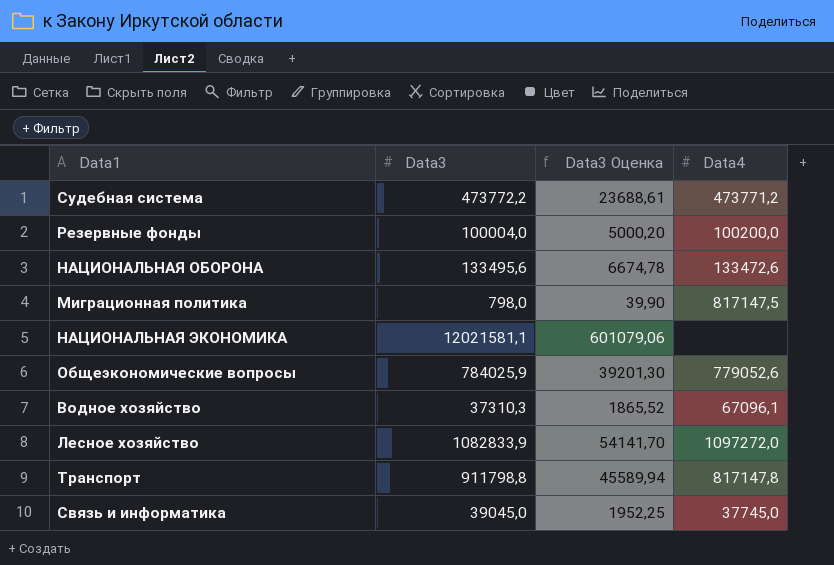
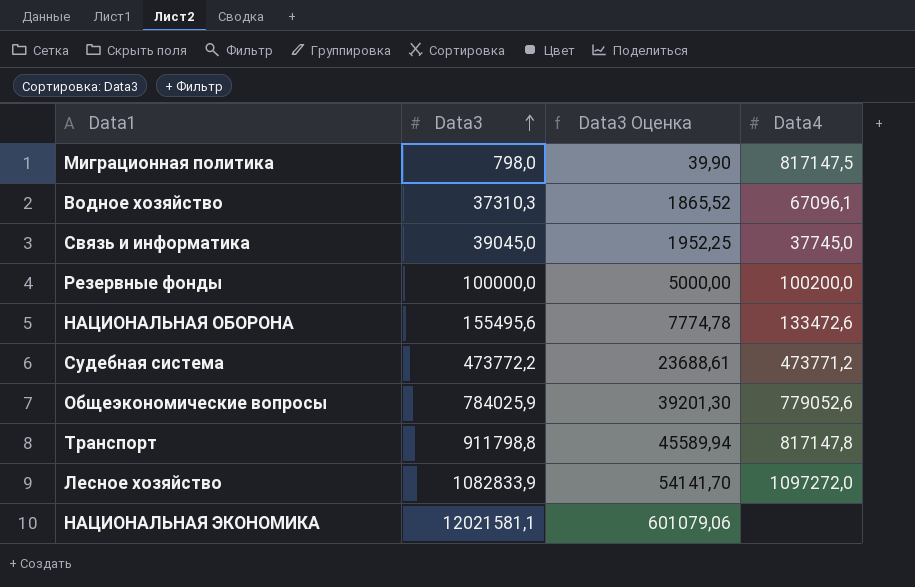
row order: none -> Data3 ascending
Резервные фонды | Data3: 100004,0 -> 100000,0
Резервные фонды | Data3 Оценка: 5000,20 -> 5000,00
НАЦИОНАЛЬНАЯ ОБОРОНА | Data3: 133495,6 -> 155495,6
НАЦИОНАЛЬНАЯ ОБОРОНА | Data3 Оценка: 6674,78 -> 7774,78

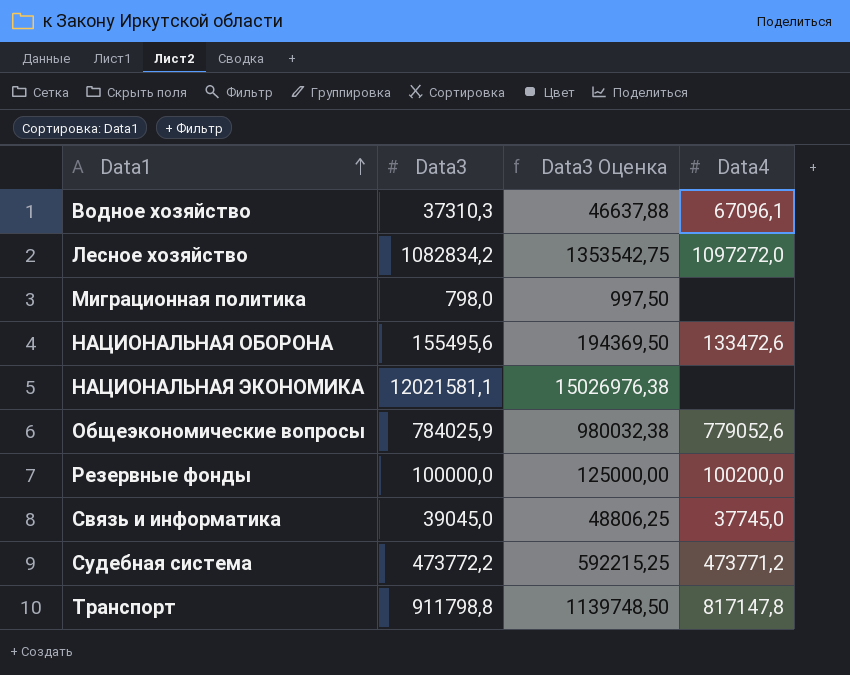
row order: Data3 ascending -> Data1 ascending
column Data3 Оценка | formula: [Data3] * 0,05 -> [Data3] * 1,25
Лесное хозяйство | Data3: 1082833,9 -> 1082834,2
Миграционная политика | Data4: 817147,5 -> none

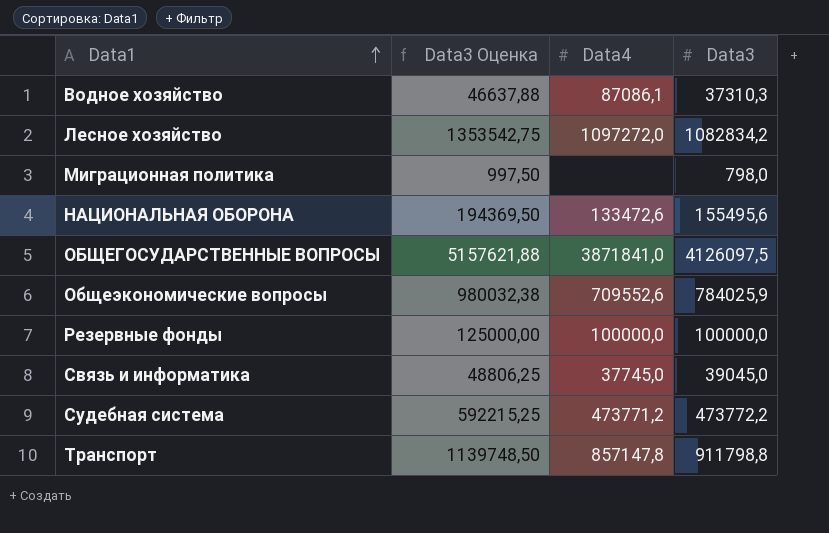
column Data3 | position: 2 -> 4
row НАЦИОНАЛЬНАЯ ЭКОНОМИКА: 12021581,1 | 15026976,38 | none -> none
Водное хозяйство | Data4: 67096,1 -> 87086,1
row ОБЩЕГОСУДАРСТВЕННЫЕ ВОПРОСЫ: none -> 5157621,88 | 3871841,0 | 4126097,5
Общеэкономические вопросы | Data4: 779052,6 -> 709552,6
Резервные фонды | Data4: 100200,0 -> 100000,0
Транспорт | Data4: 817147,8 -> 857147,8

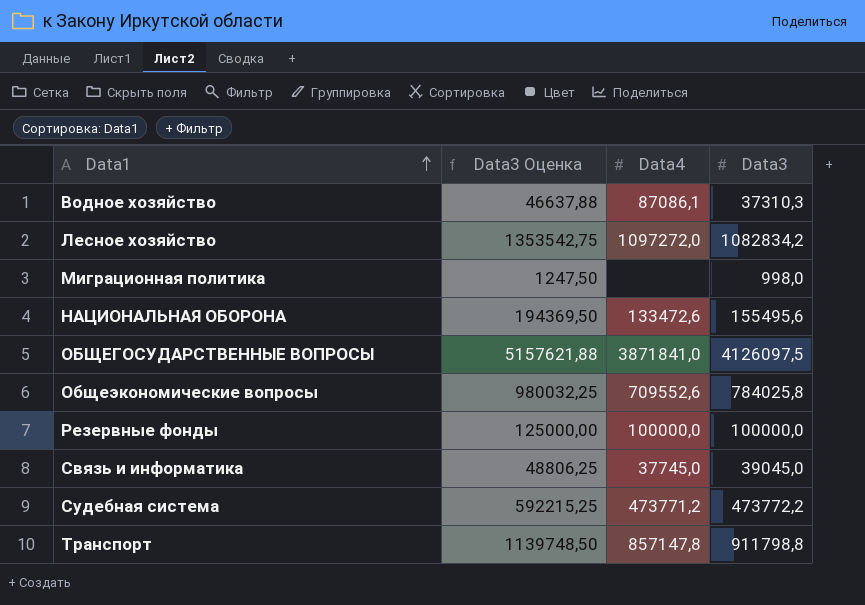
Миграционная политика | Data3 Оценка: 997,50 -> 1247,50
Миграционная политика | Data3: 798,0 -> 998,0
Общеэкономические вопросы | Data3 Оценка: 980032,38 -> 980032,25
Общеэкономические вопросы | Data3: 784025,9 -> 784025,8

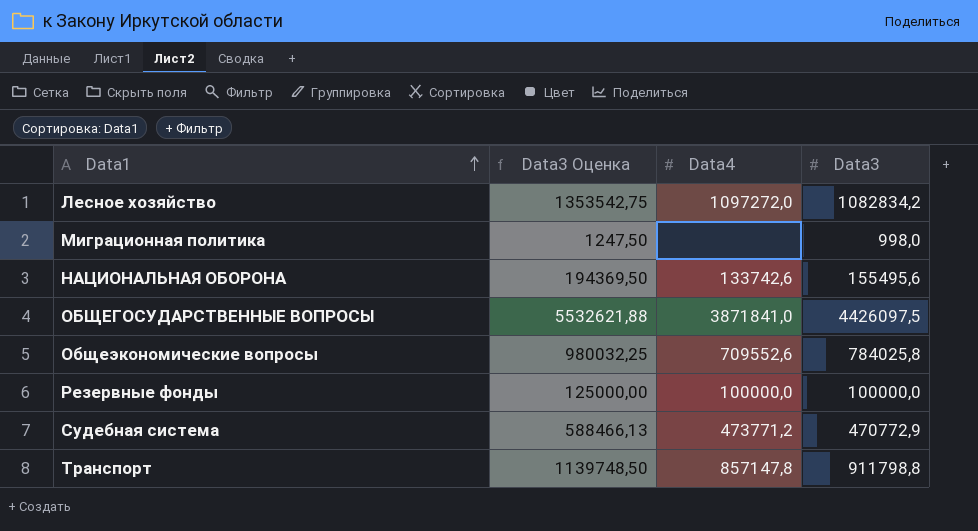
row Водное хозяйство: 46637,88 | 87086,1 | 37310,3 -> none
row Связь и информатика: 48806,25 | 37745,0 | 39045,0 -> none
НАЦИОНАЛЬНАЯ ОБОРОНА | Data4: 133472,6 -> 133742,6
ОБЩЕГОСУДАРСТВЕННЫЕ ВОПРОСЫ | Data3 Оценка: 5157621,88 -> 5532621,88
ОБЩЕГОСУДАРСТВЕННЫЕ ВОПРОСЫ | Data3: 4126097,5 -> 4426097,5
Судебная система | Data3 Оценка: 592215,25 -> 588466,13
Судебная система | Data3: 473772,2 -> 470772,9

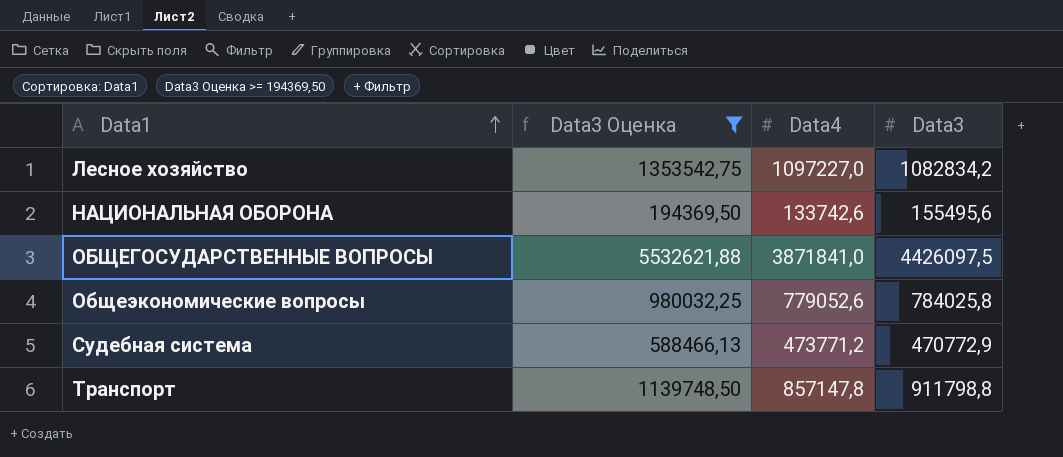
filter: none -> Data3 Оценка >= 194369,50
Лесное хозяйство | Data4: 1097272,0 -> 1097227,0
Общеэкономические вопросы | Data4: 709552,6 -> 779052,6

